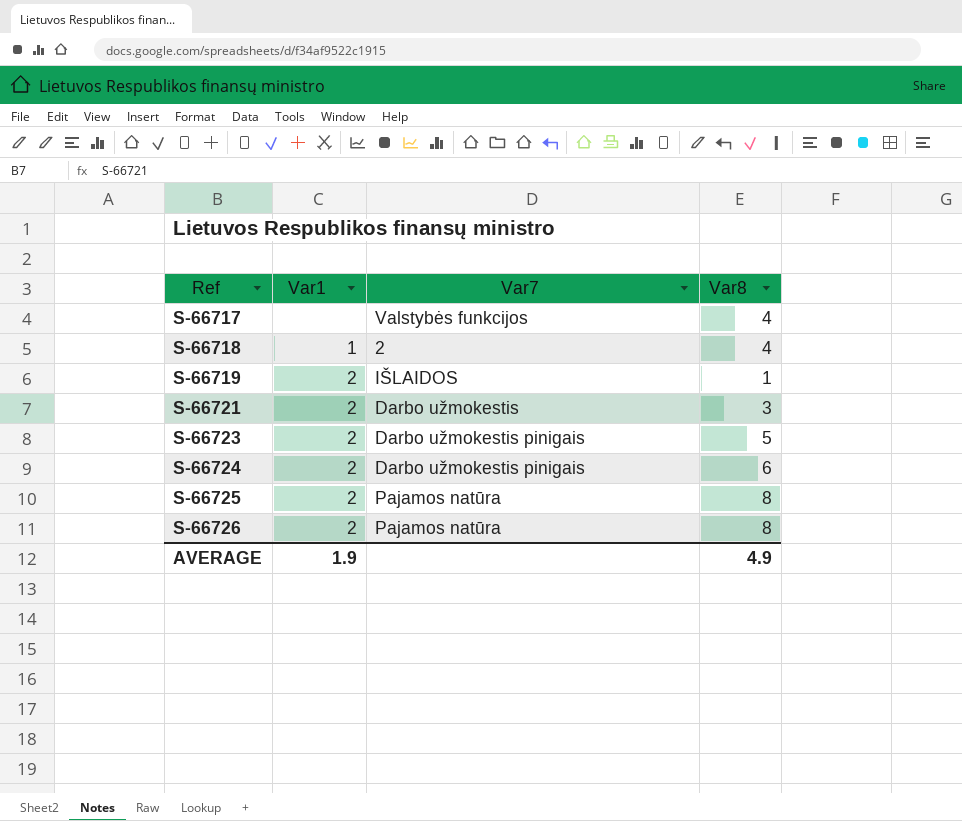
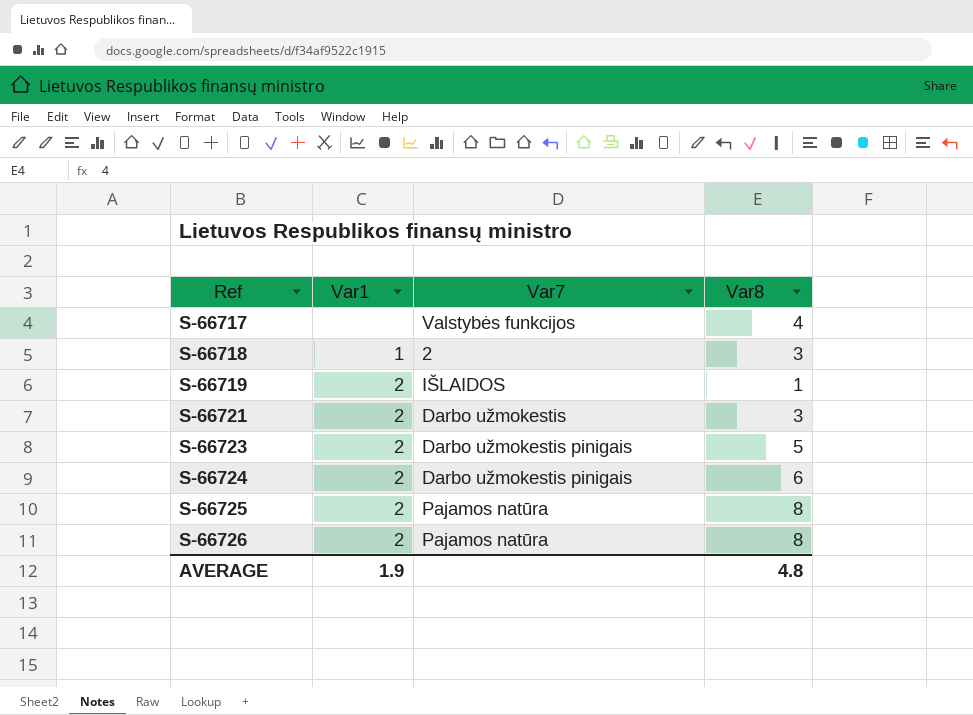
S-66718 | Var8: 4 -> 3
AVERAGE | Var8: 4.9 -> 4.8

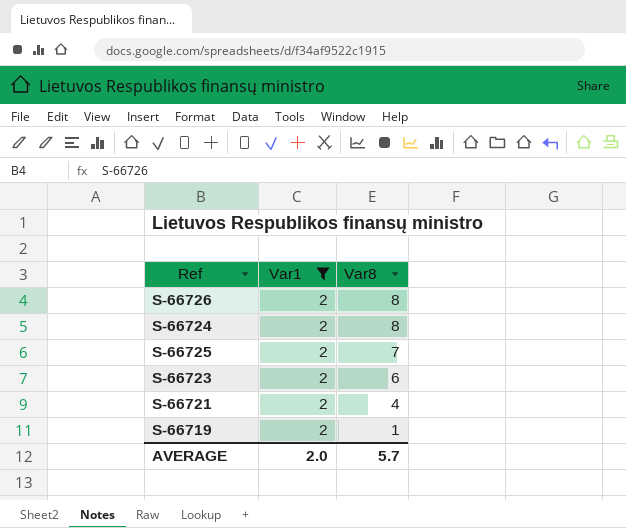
filter: none -> Var1 = 2
row order: Ref ascending -> Var8 descending
column Var7 | position: 3 -> none
S-66724 | Var8: 6 -> 8
S-66725 | Var8: 8 -> 7
S-66723 | Var8: 5 -> 6
S-66721 | Var8: 3 -> 4
AVERAGE | Var1: 1.9 -> 2.0
AVERAGE | Var8: 4.8 -> 5.7

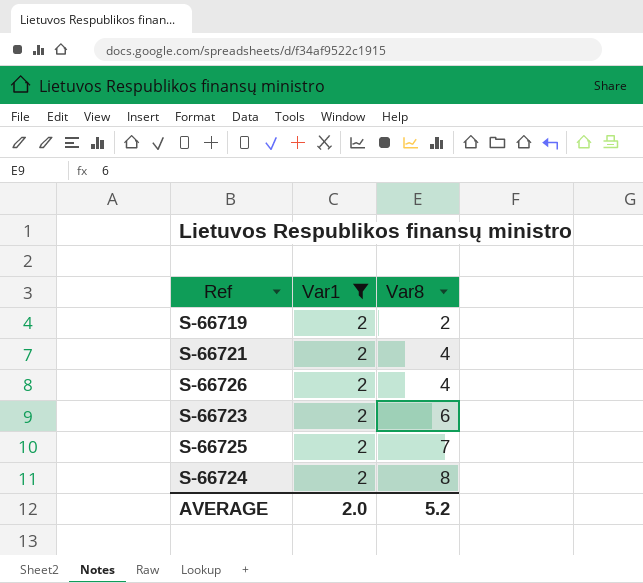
row order: Var8 descending -> Var8 ascending
S-66719 | Var8: 1 -> 2
S-66726 | Var8: 8 -> 4
AVERAGE | Var8: 5.7 -> 5.2

